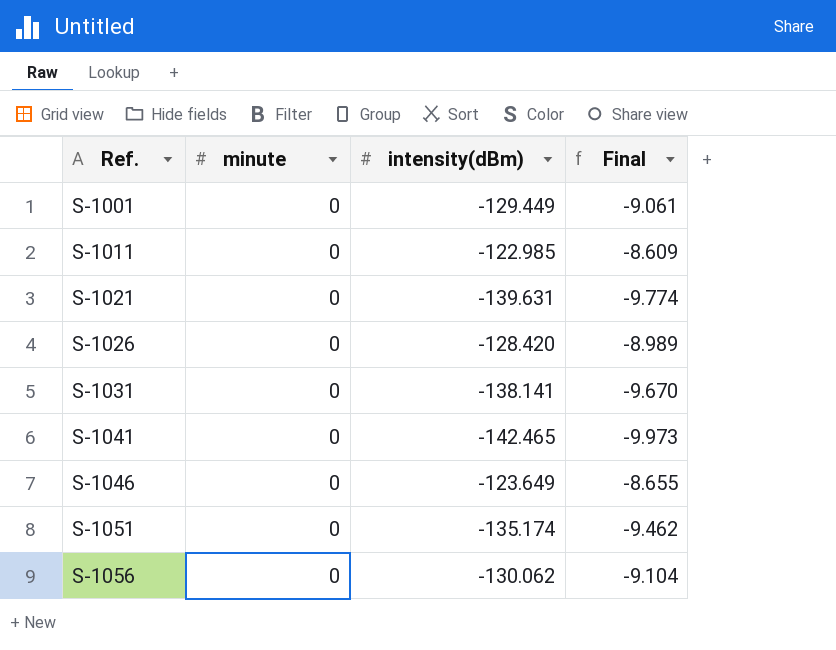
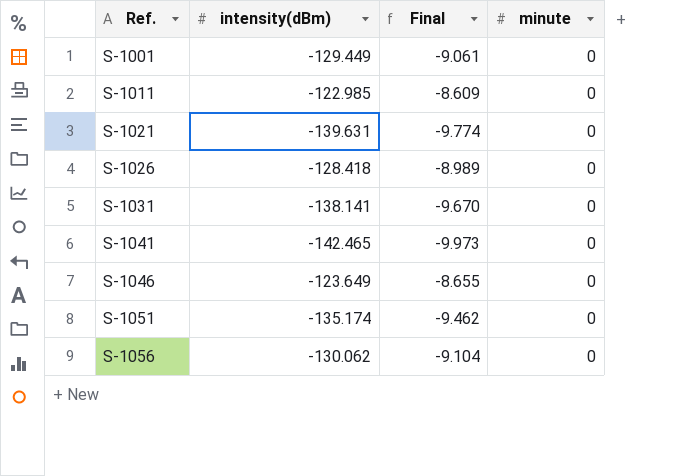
column minute | position: 2 -> 4
S-1026 | intensity(dBm): -128.420 -> -128.418

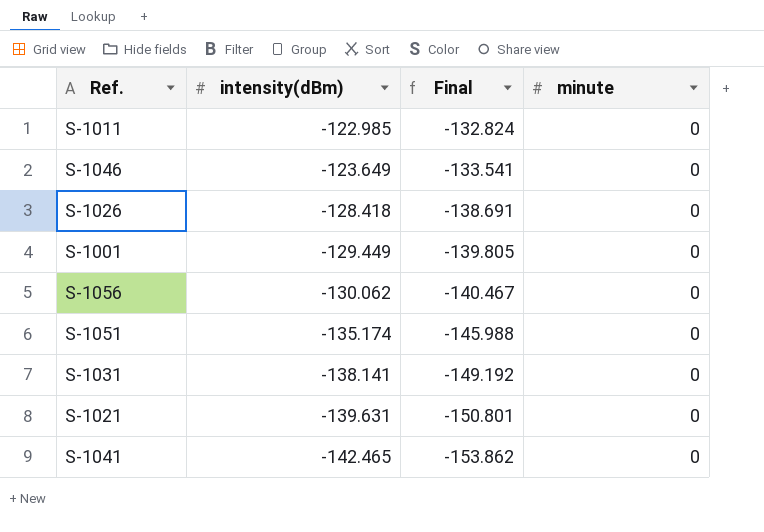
row order: Ref. ascending -> intensity(dBm) descending
column Final | formula: [intensity(dBm)] * 0.07 -> [intensity(dBm)] * 1.08

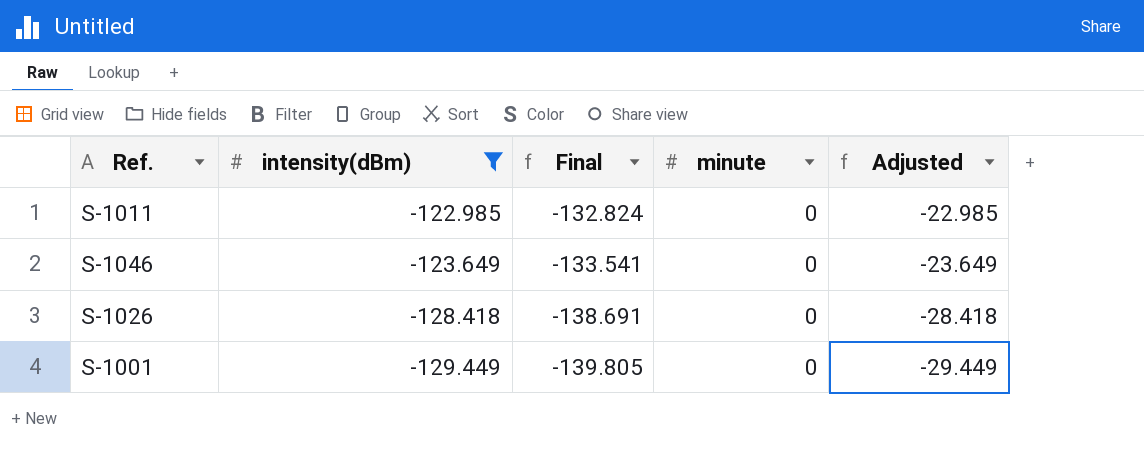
filter: none -> intensity(dBm) >= -129.449
column Adjusted | formula: none -> [intensity(dBm)] + 100

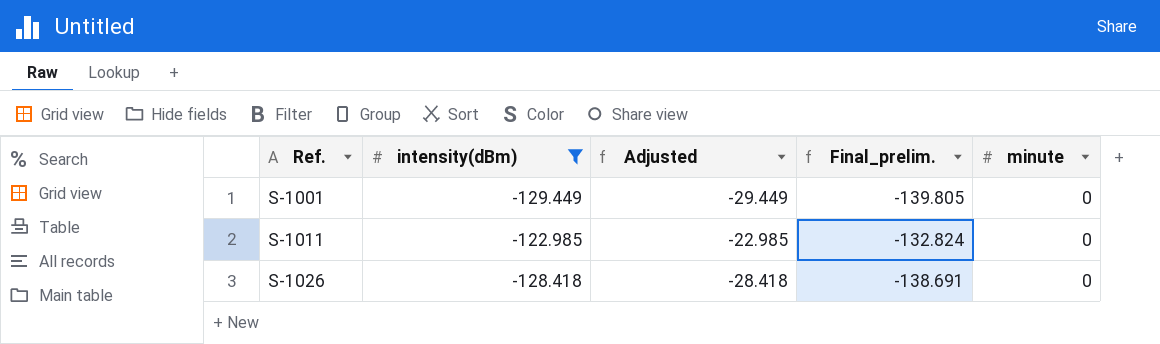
row order: intensity(dBm) descending -> Ref. ascending
column Adjusted | position: 5 -> 3
column name: Final -> Final_prelim.
row S-1046: -123.649 | -133.541 | 0 | -23.649 -> none

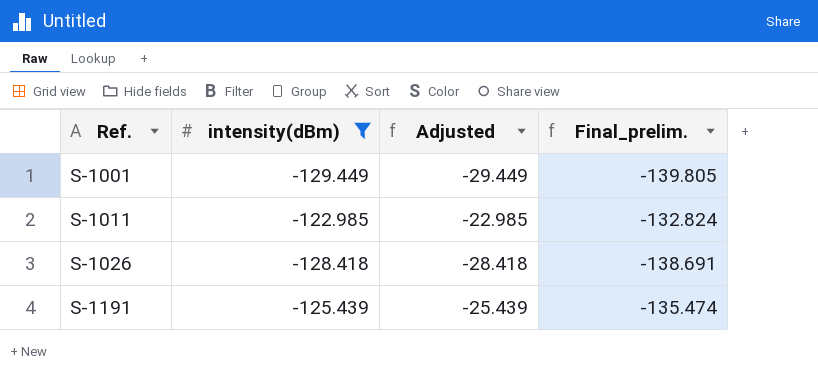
column minute | position: 5 -> none
row S-1191: none -> -125.439 | -25.439 | -135.474

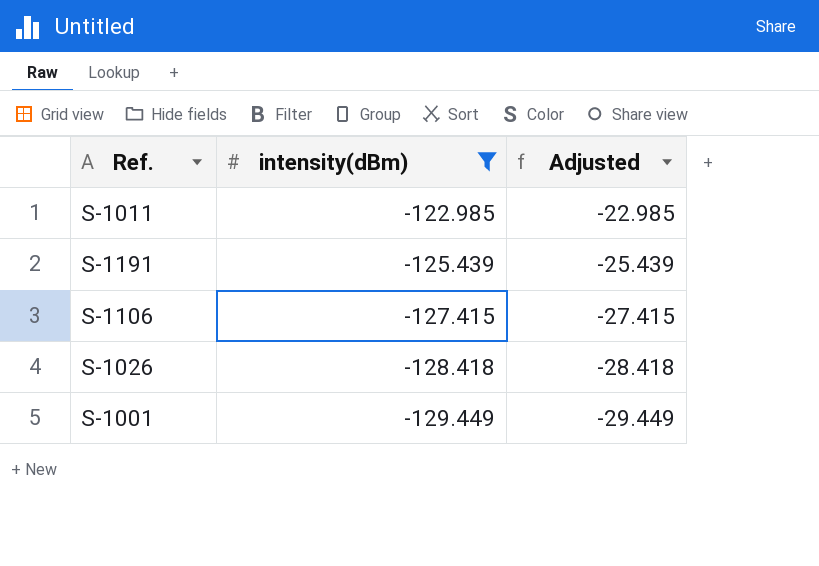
row order: Ref. ascending -> intensity(dBm) descending
column Final_prelim. | formula: [intensity(dBm)] * 1.08 -> none
row S-1106: none -> -127.415 | -27.415

